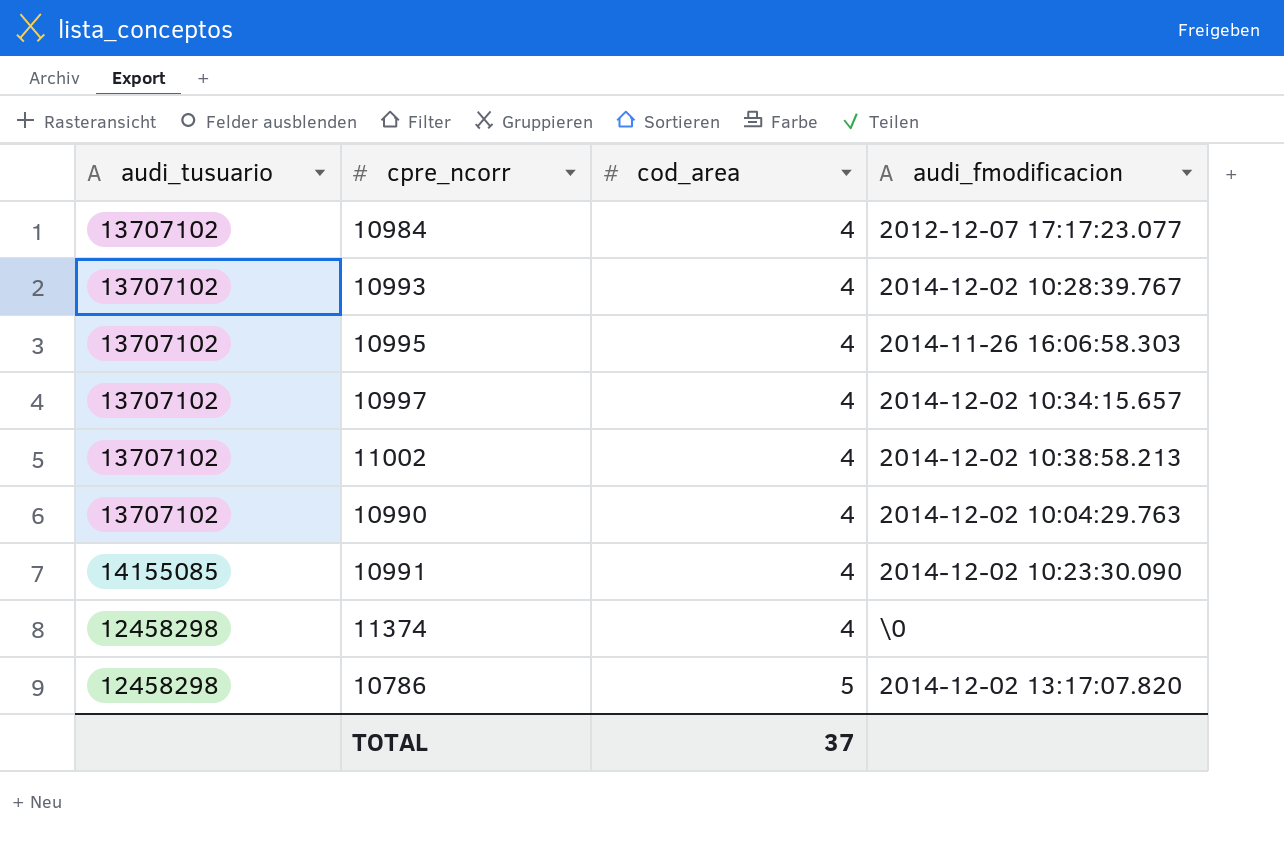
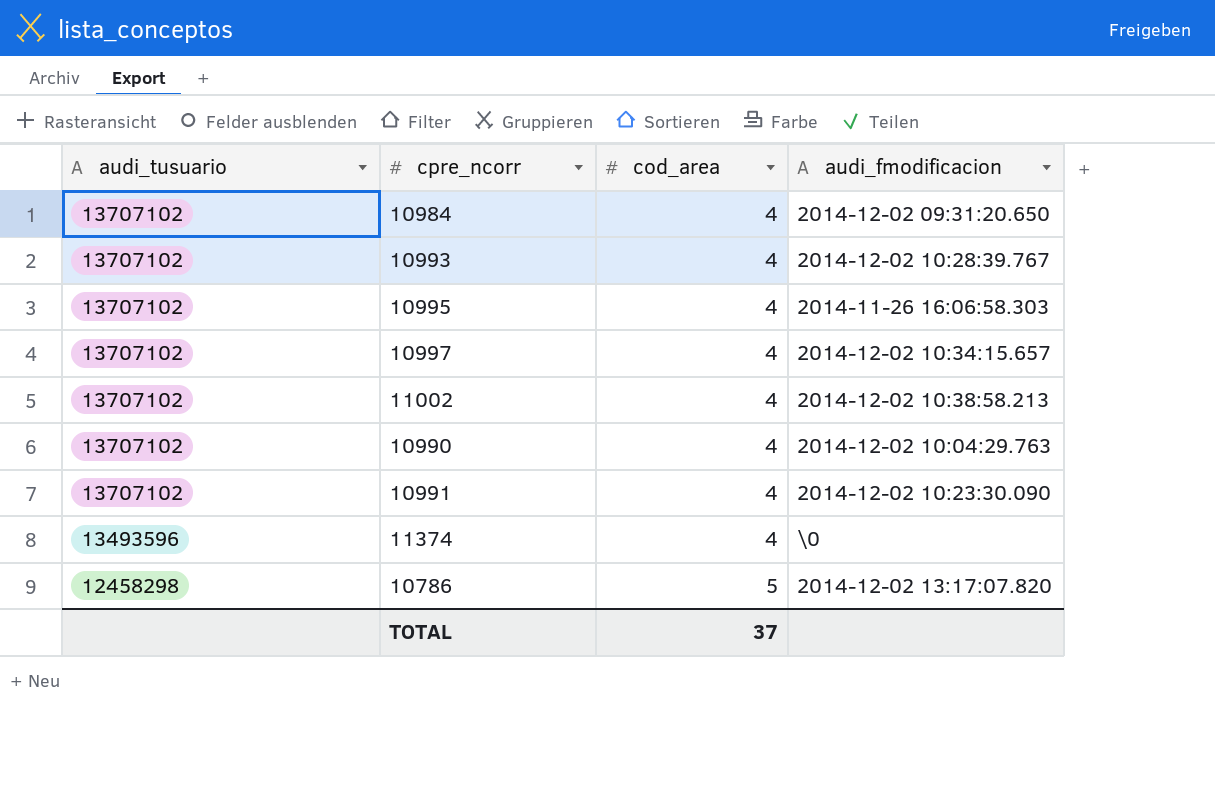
10984 | audi_fmodificacion: 2012-12-07 17:17:23.077 -> 2014-12-02 09:31:20.650
10991 | audi_tusuario: 14155085 -> 13707102
11374 | audi_tusuario: 12458298 -> 13493596

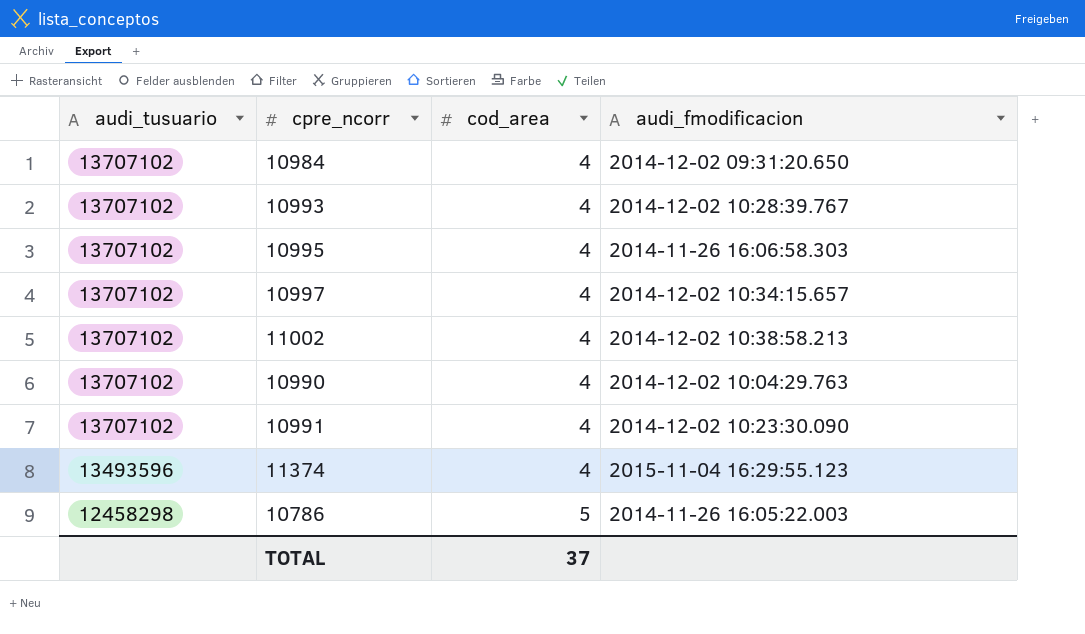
11374 | audi_fmodificacion: \0 -> 2015-11-04 16:29:55.123
10786 | audi_fmodificacion: 2014-12-02 13:17:07.820 -> 2014-11-26 16:05:22.003

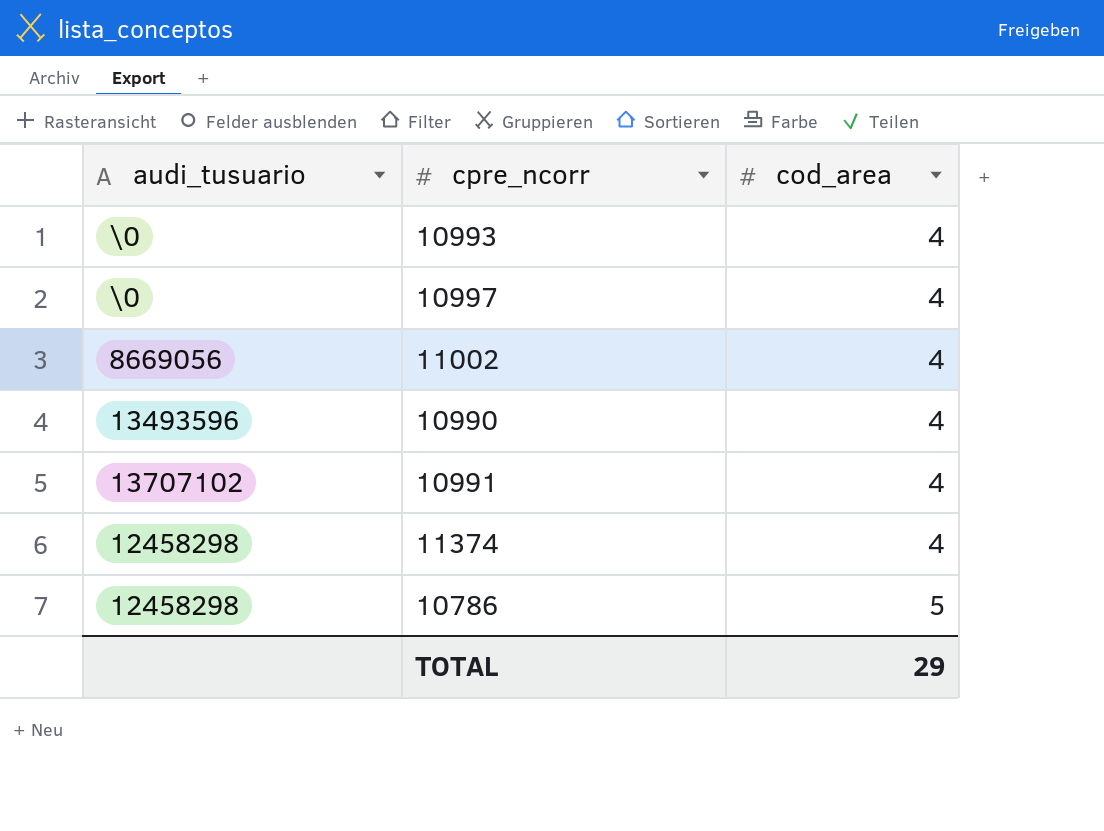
column audi_fmodificacion | position: 4 -> none
row 10984: 13707102 | 4 | 2014-12-02 09:31:20.650 -> none
row 10995: 13707102 | 4 | 2014-11-26 16:06:58.303 -> none
10993 | audi_tusuario: 13707102 -> \0
10997 | audi_tusuario: 13707102 -> \0
11002 | audi_tusuario: 13707102 -> 8669056
10990 | audi_tusuario: 13707102 -> 13493596
11374 | audi_tusuario: 13493596 -> 12458298
TOTAL | cod_area: 37 -> 29

